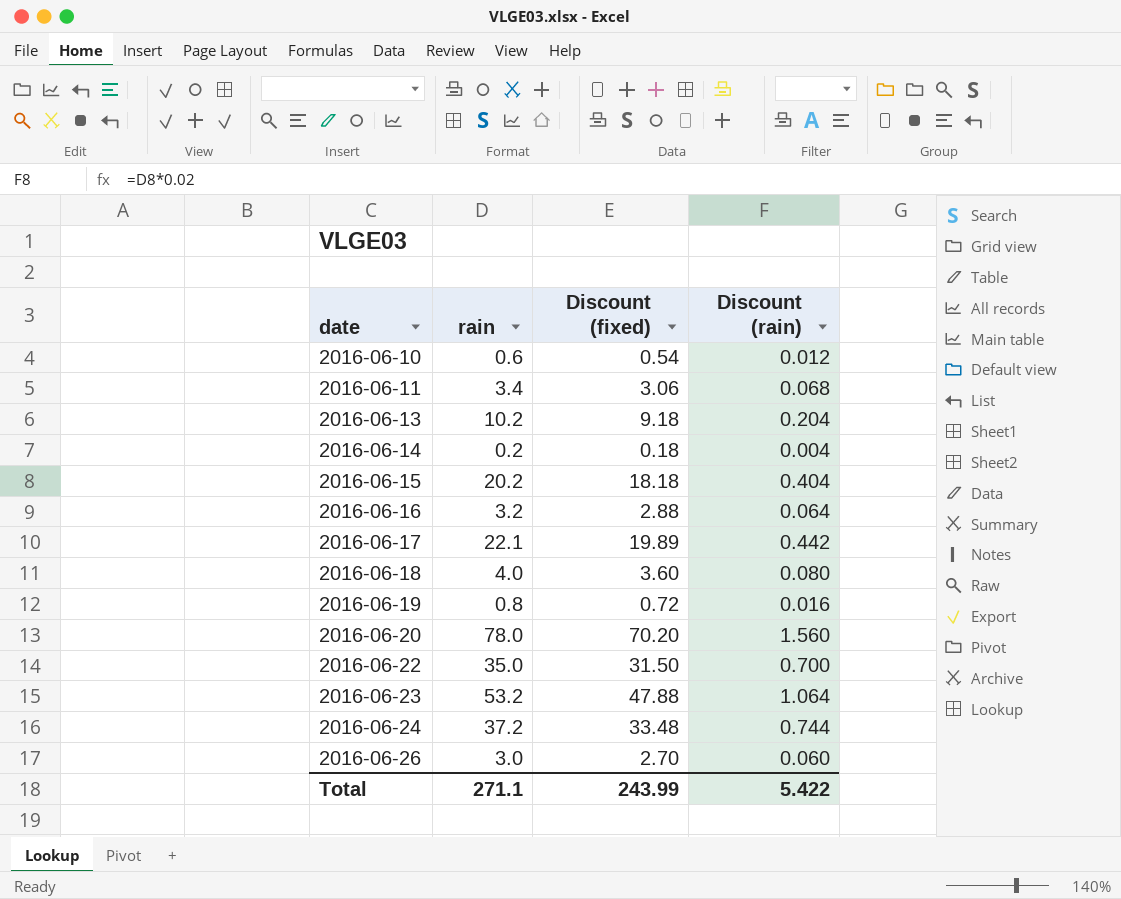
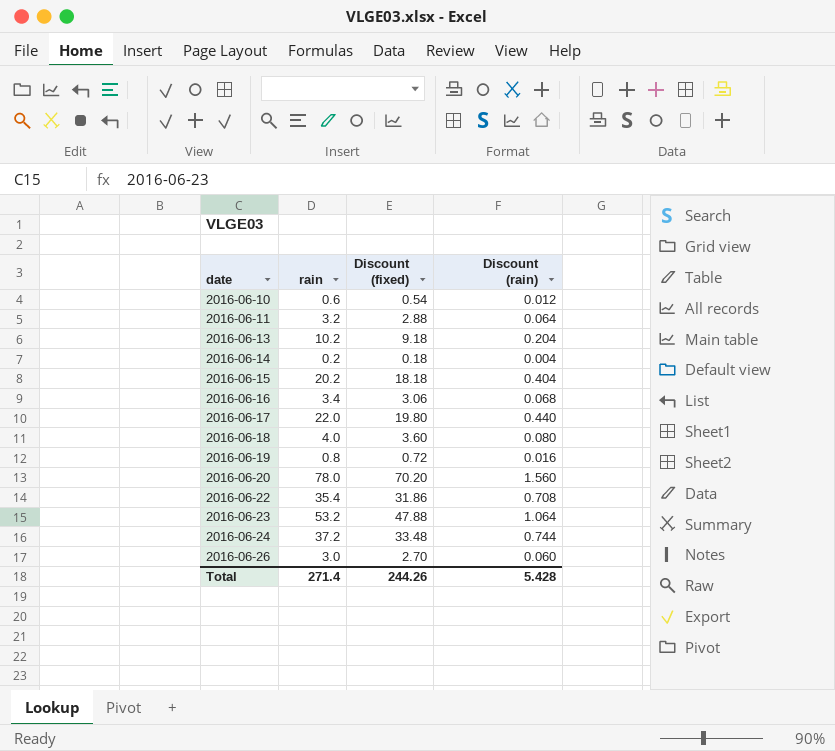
2016-06-11 | rain: 3.4 -> 3.2
2016-06-11 | Discount (fixed): 3.06 -> 2.88
2016-06-11 | Discount (rain): 0.068 -> 0.064
2016-06-16 | rain: 3.2 -> 3.4
2016-06-16 | Discount (fixed): 2.88 -> 3.06
2016-06-16 | Discount (rain): 0.064 -> 0.068
2016-06-17 | rain: 22.1 -> 22.0
2016-06-17 | Discount (fixed): 19.89 -> 19.80
2016-06-17 | Discount (rain): 0.442 -> 0.440
2016-06-22 | rain: 35.0 -> 35.4
2016-06-22 | Discount (fixed): 31.50 -> 31.86
2016-06-22 | Discount (rain): 0.700 -> 0.708
Total | rain: 271.1 -> 271.4
Total | Discount (fixed): 243.99 -> 244.26
Total | Discount (rain): 5.422 -> 5.428

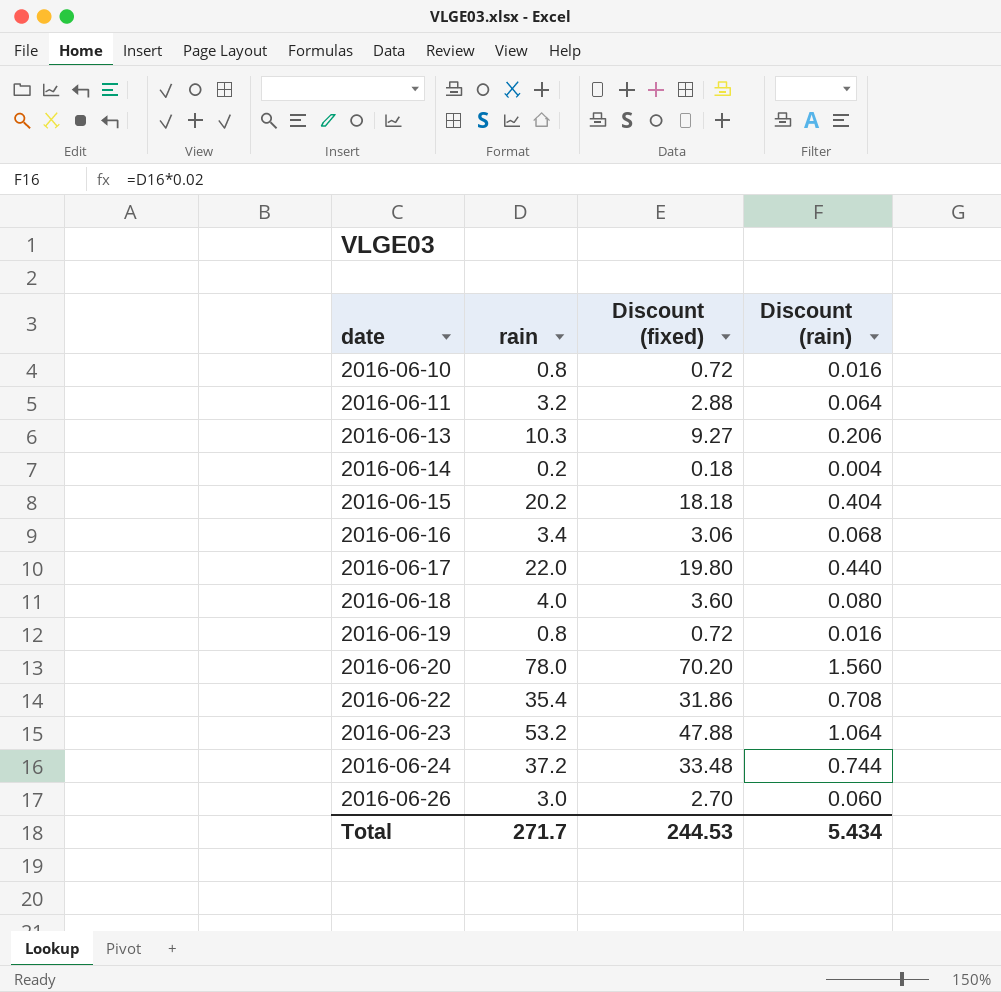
2016-06-10 | rain: 0.6 -> 0.8
2016-06-10 | Discount (fixed): 0.54 -> 0.72
2016-06-10 | Discount (rain): 0.012 -> 0.016
2016-06-13 | rain: 10.2 -> 10.3
2016-06-13 | Discount (fixed): 9.18 -> 9.27
2016-06-13 | Discount (rain): 0.204 -> 0.206
Total | rain: 271.4 -> 271.7
Total | Discount (fixed): 244.26 -> 244.53
Total | Discount (rain): 5.428 -> 5.434

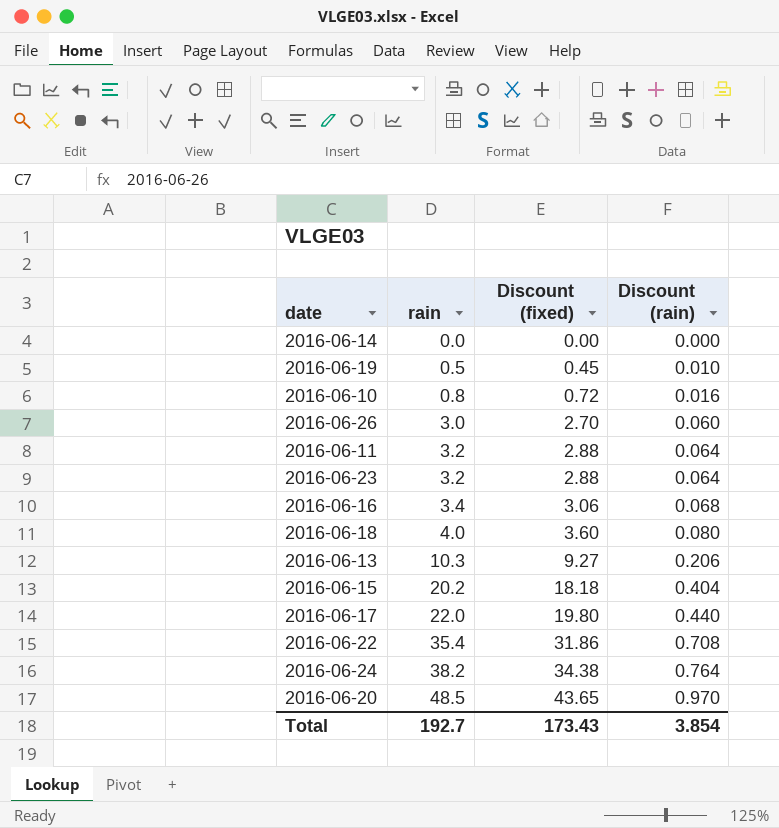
row order: date ascending -> rain ascending
2016-06-14 | rain: 0.2 -> 0.0
2016-06-14 | Discount (fixed): 0.18 -> 0.00
2016-06-14 | Discount (rain): 0.004 -> 0.000
2016-06-19 | rain: 0.8 -> 0.5
2016-06-19 | Discount (fixed): 0.72 -> 0.45
2016-06-19 | Discount (rain): 0.016 -> 0.010
2016-06-23 | rain: 53.2 -> 3.2
2016-06-23 | Discount (fixed): 47.88 -> 2.88
2016-06-23 | Discount (rain): 1.064 -> 0.064
2016-06-24 | rain: 37.2 -> 38.2
2016-06-24 | Discount (fixed): 33.48 -> 34.38
2016-06-24 | Discount (rain): 0.744 -> 0.764
2016-06-20 | rain: 78.0 -> 48.5
2016-06-20 | Discount (fixed): 70.20 -> 43.65
2016-06-20 | Discount (rain): 1.560 -> 0.970
Total | rain: 271.7 -> 192.7
Total | Discount (fixed): 244.53 -> 173.43
Total | Discount (rain): 5.434 -> 3.854

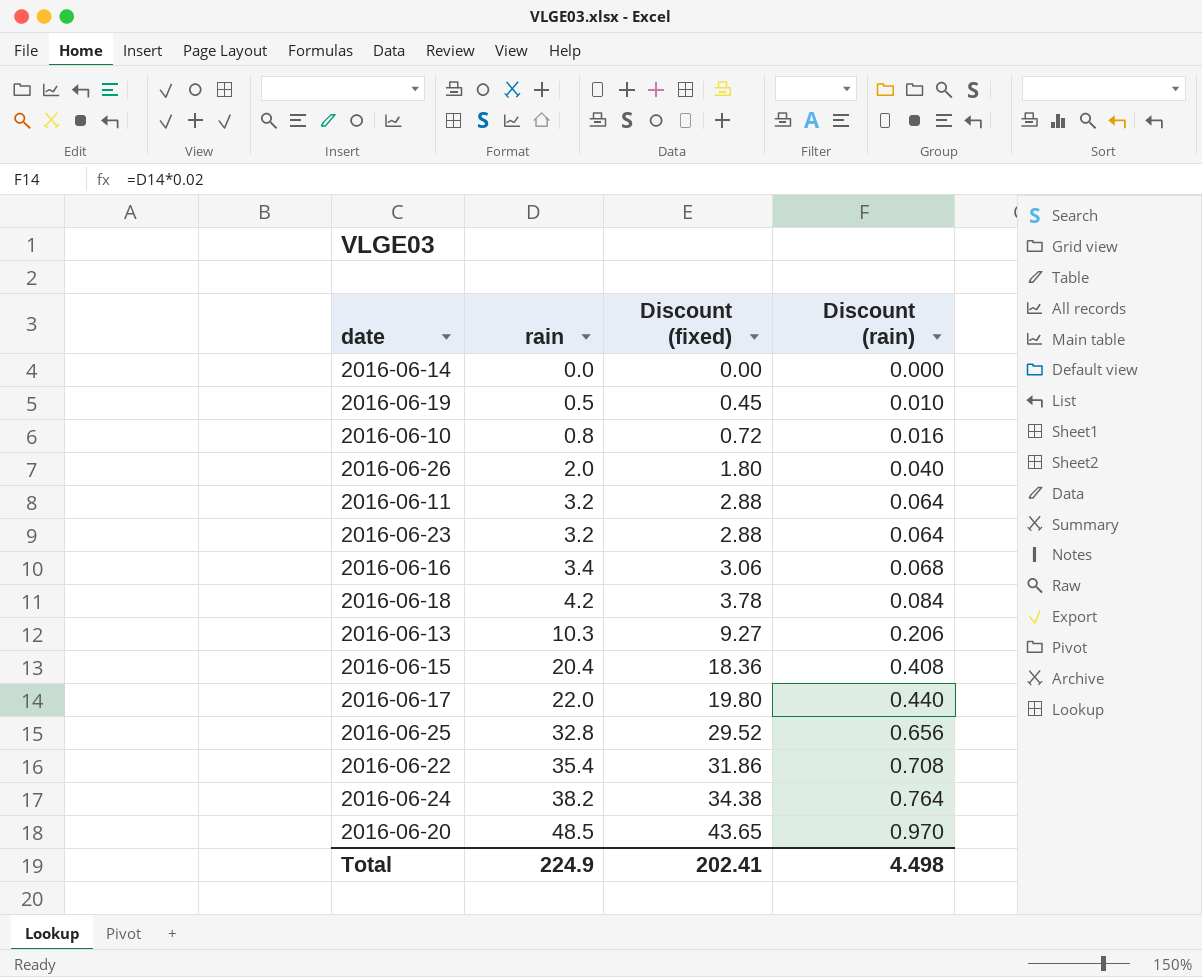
2016-06-26 | rain: 3.0 -> 2.0
2016-06-26 | Discount (fixed): 2.70 -> 1.80
2016-06-26 | Discount (rain): 0.060 -> 0.040
2016-06-18 | rain: 4.0 -> 4.2
2016-06-18 | Discount (fixed): 3.60 -> 3.78
2016-06-18 | Discount (rain): 0.080 -> 0.084
2016-06-15 | rain: 20.2 -> 20.4
2016-06-15 | Discount (fixed): 18.18 -> 18.36
2016-06-15 | Discount (rain): 0.404 -> 0.408
row 2016-06-25: none -> 32.8 | 29.52 | 0.656
Total | rain: 192.7 -> 224.9
Total | Discount (fixed): 173.43 -> 202.41
Total | Discount (rain): 3.854 -> 4.498

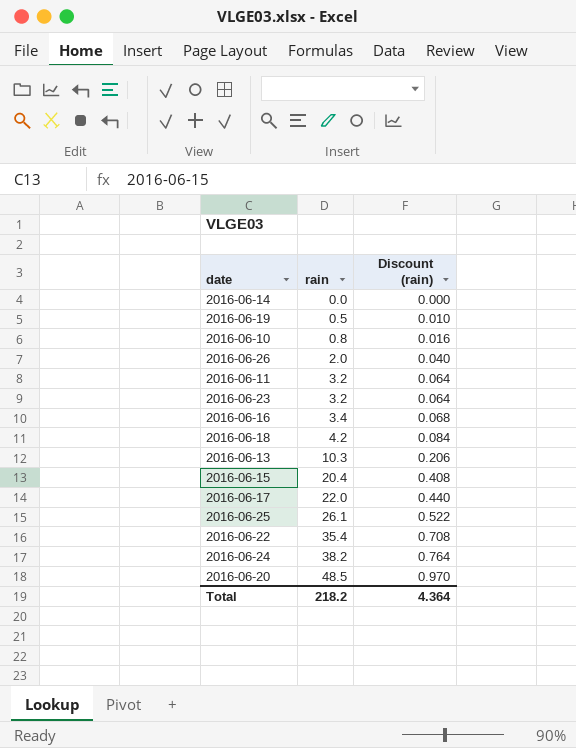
column Discount (fixed) | formula: [rain] * 0.9 -> none
2016-06-25 | rain: 32.8 -> 26.1
2016-06-25 | Discount (rain): 0.656 -> 0.522
Total | rain: 224.9 -> 218.2
Total | Discount (rain): 4.498 -> 4.364

